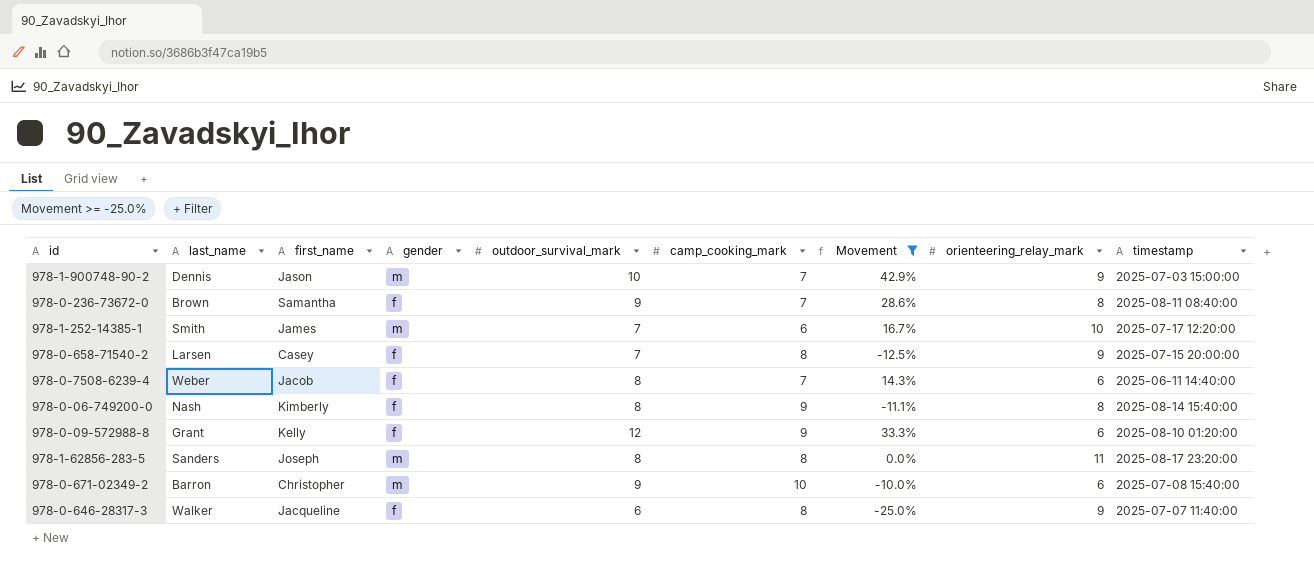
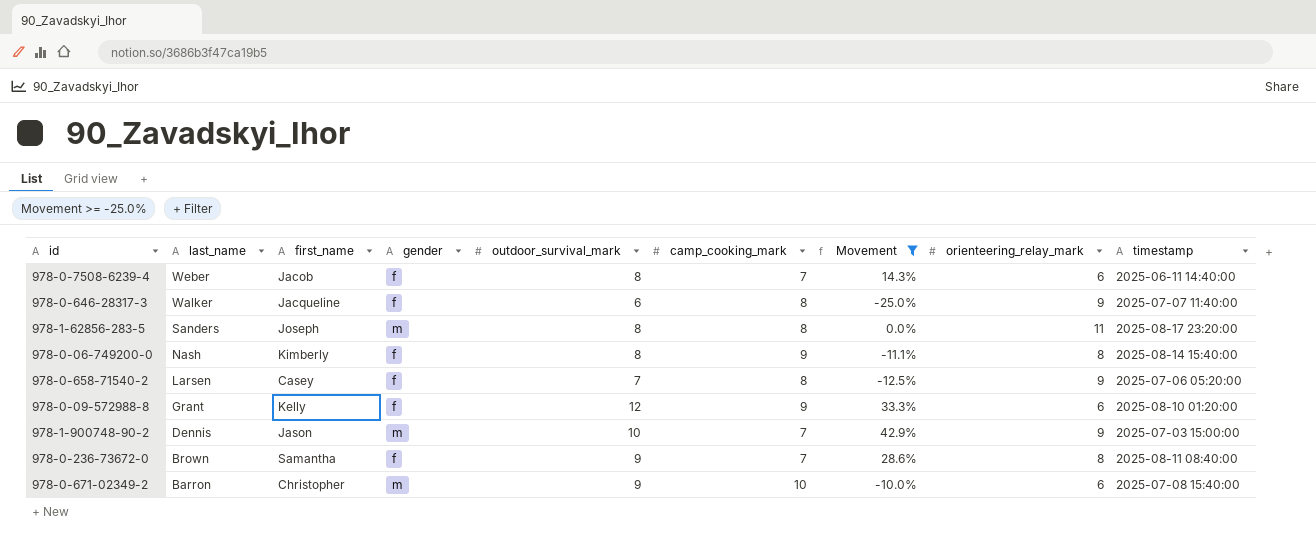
row order: none -> last_name descending
row 978-1-252-14385-1: Smith | James | m | 7 | 6 | 16.7% | 10 | 2025-07-17 12:20:00 -> none
978-0-658-71540-2 | timestamp: 2025-07-15 20:00:00 -> 2025-07-06 05:20:00

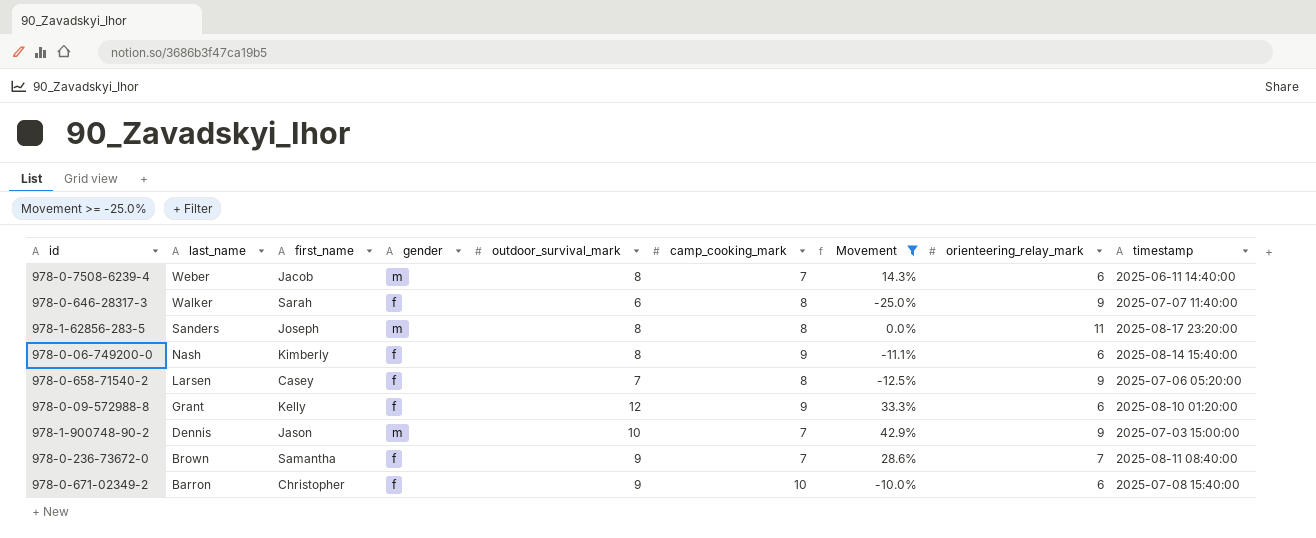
978-0-7508-6239-4 | gender: f -> m
978-0-646-28317-3 | first_name: Jacqueline -> Sarah
978-0-06-749200-0 | orienteering_relay_mark: 8 -> 6
978-0-236-73672-0 | orienteering_relay_mark: 8 -> 7
978-0-671-02349-2 | gender: m -> f

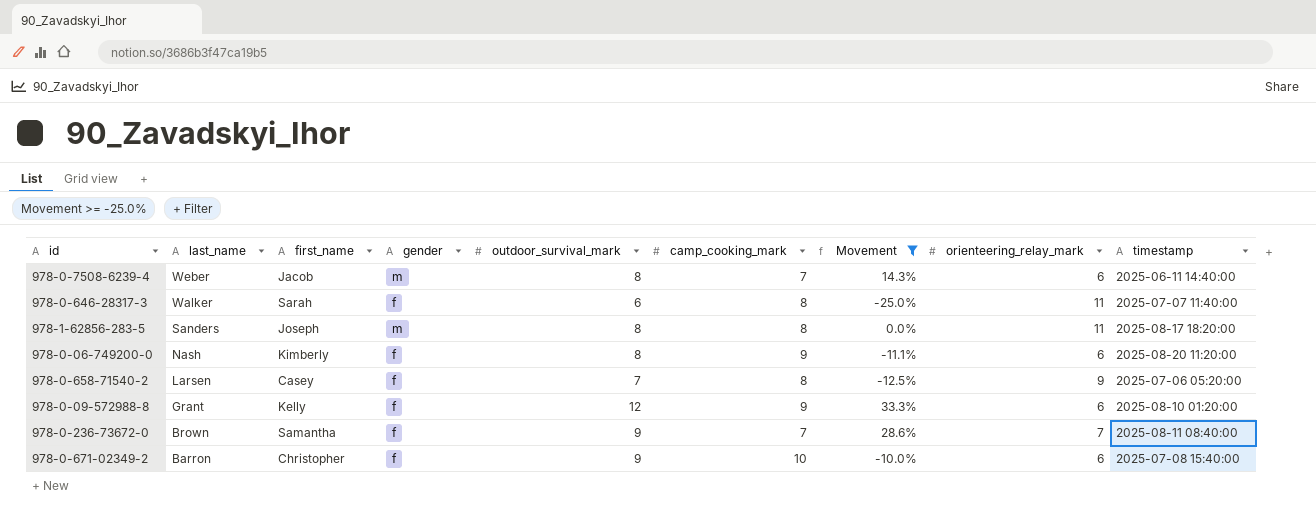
row 978-1-900748-90-2: Dennis | Jason | m | 10 | 7 | 42.9% | 9 | 2025-07-03 15:00:00 -> none
978-0-646-28317-3 | orienteering_relay_mark: 9 -> 11
978-1-62856-283-5 | timestamp: 2025-08-17 23:20:00 -> 2025-08-17 18:20:00
978-0-06-749200-0 | timestamp: 2025-08-14 15:40:00 -> 2025-08-20 11:20:00

